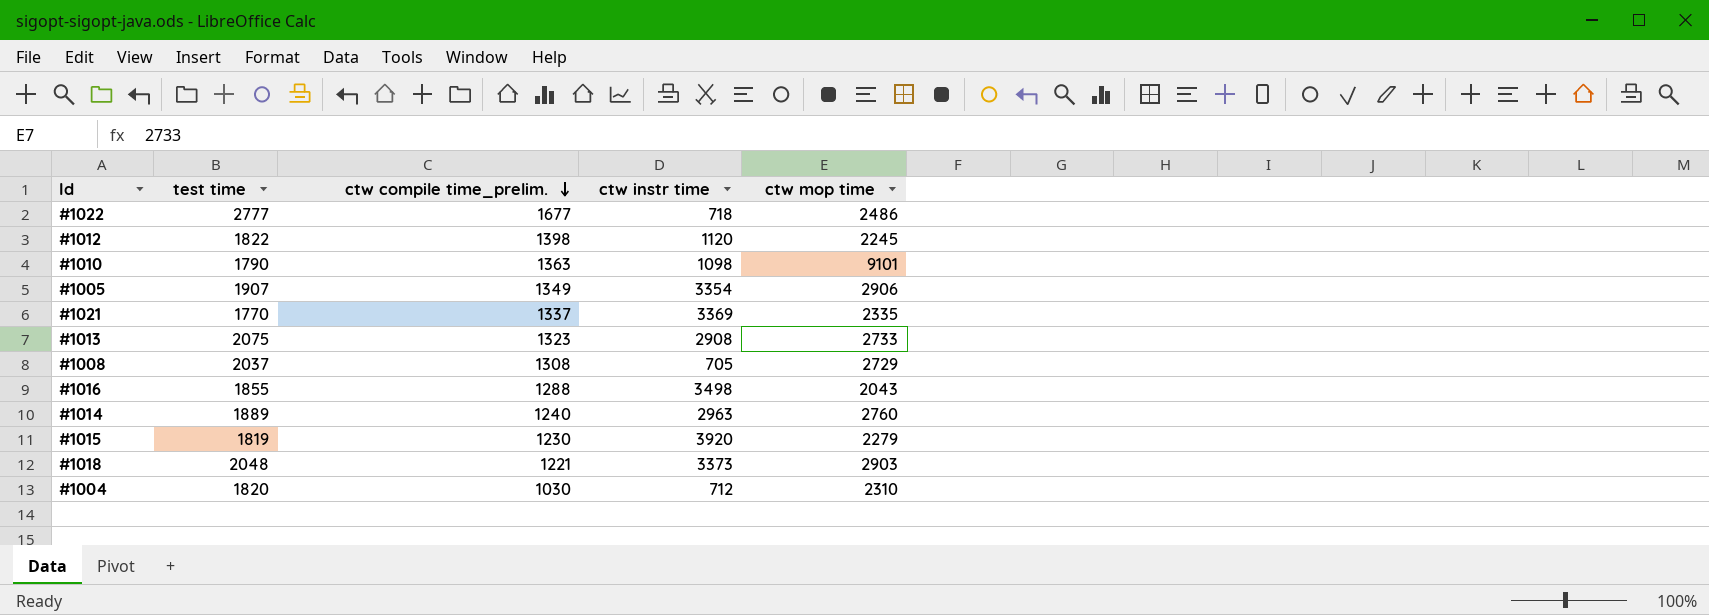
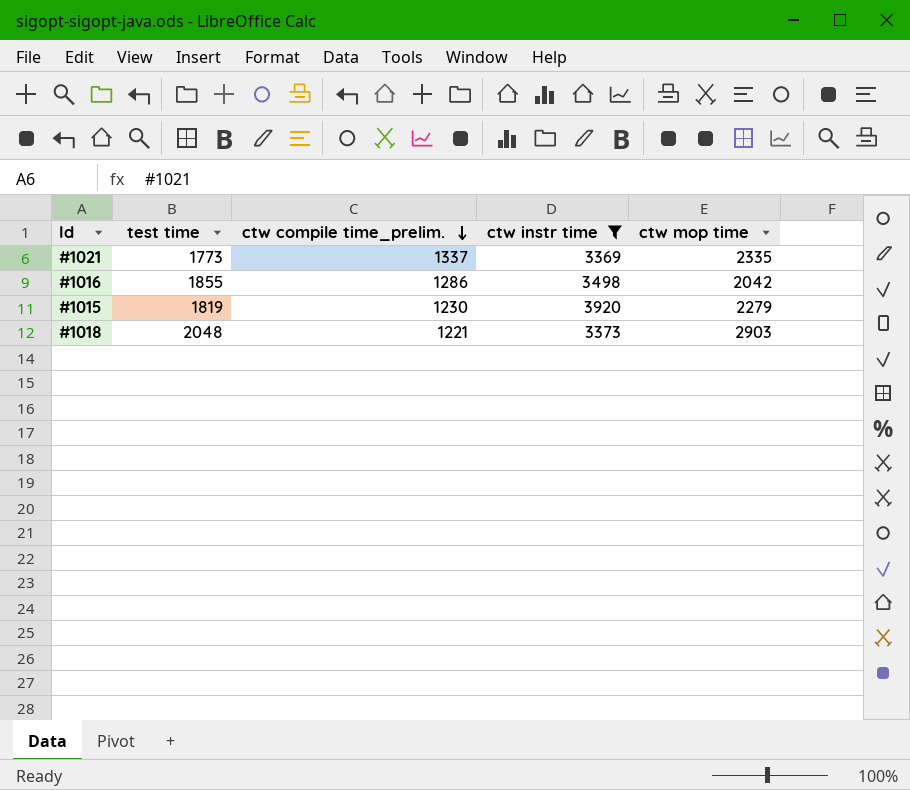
filter: none -> ctw instr time >= 3369
#1021 | test time: 1770 -> 1773
#1016 | ctw compile time_prelim.: 1288 -> 1286
#1016 | ctw mop time: 2043 -> 2042

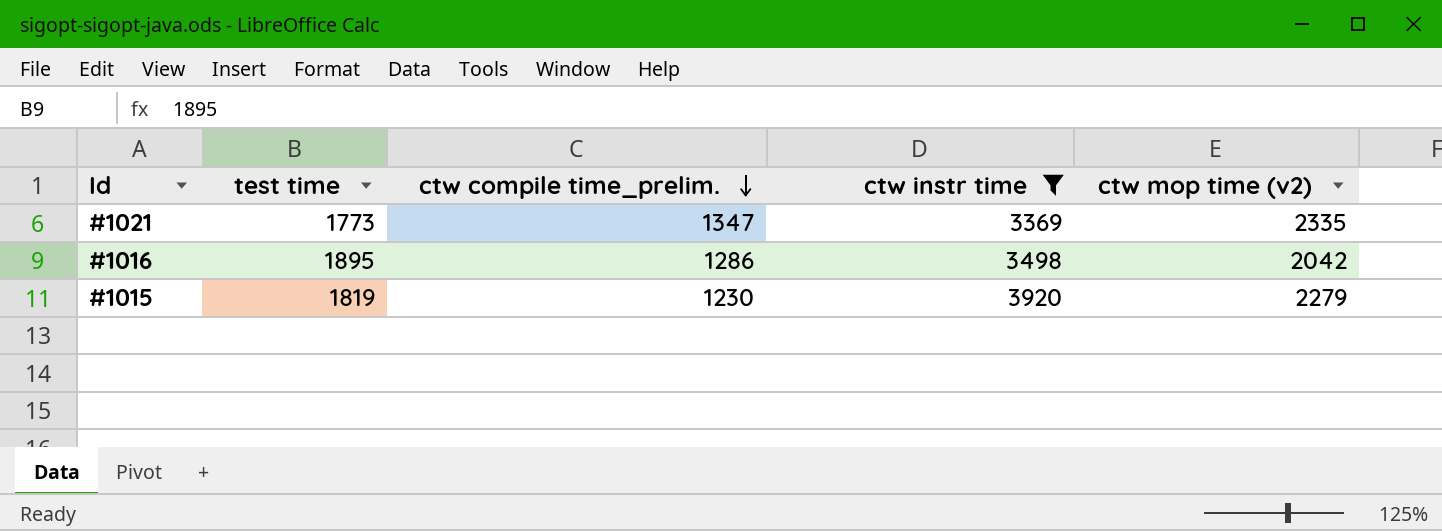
column name: ctw mop time -> ctw mop time (v2)
row #1018: 2048 | 1221 | 3373 | 2903 -> none
#1021 | ctw compile time_prelim.: 1337 -> 1347
#1016 | test time: 1855 -> 1895

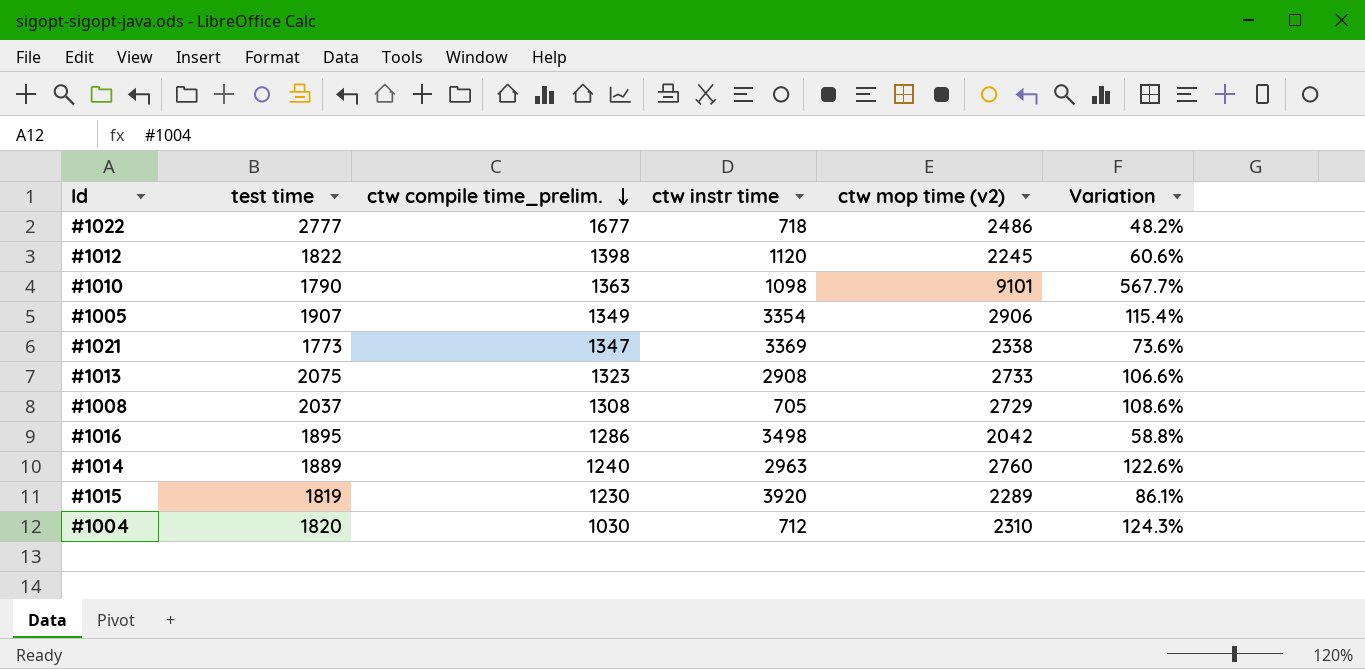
filter: ctw instr time >= 3369 -> none
column Variation | formula: none -> ([ctw mop time (v2)] - [ctw compile time_prelim.]) / [ctw compile time_prelim.]
#1021 | ctw mop time (v2): 2335 -> 2338
#1015 | ctw mop time (v2): 2279 -> 2289

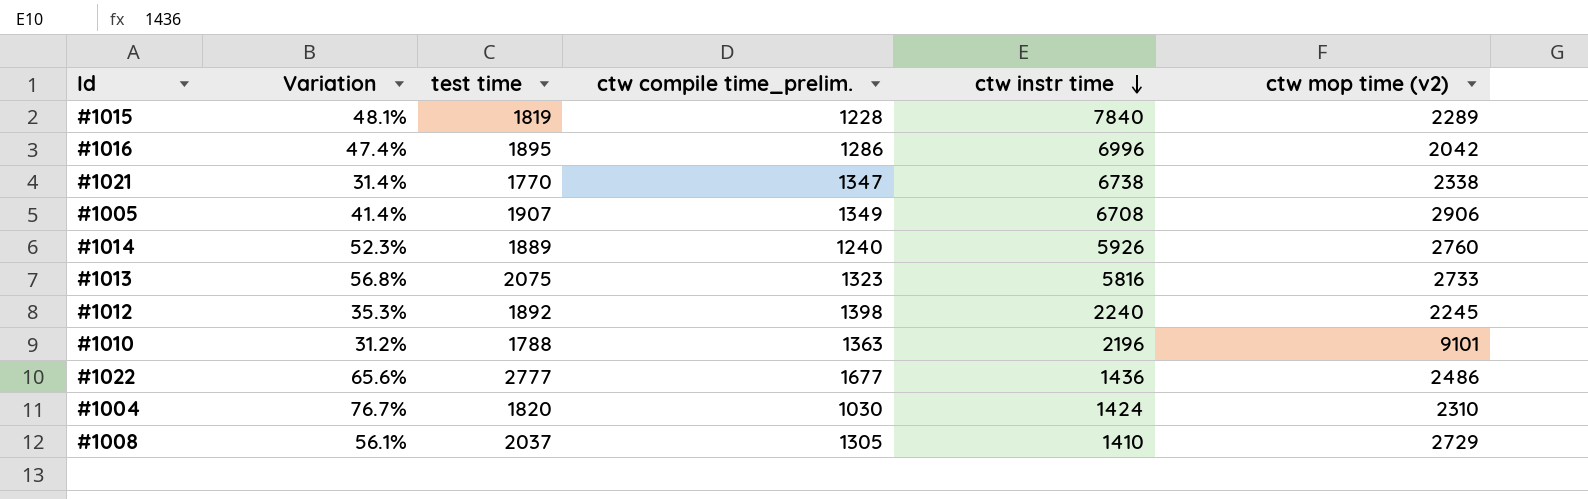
row order: ctw compile time_prelim. descending -> ctw instr time descending
column Variation | formula: ([ctw mop time (v2)] - [ctw compile time_prelim.]) / [ctw compile time_prelim.] -> ([test time] - [ctw compile time_prelim.]) / [ctw compile time_prelim.]
column Variation | position: 6 -> 2
#1015 | ctw compile time_prelim.: 1230 -> 1228
#1015 | ctw instr time: 3920 -> 7840
#1016 | ctw instr time: 3498 -> 6996
#1021 | test time: 1773 -> 1770
#1021 | ctw instr time: 3369 -> 6738
#1005 | ctw instr time: 3354 -> 6708
#1014 | ctw instr time: 2963 -> 5926
#1013 | ctw instr time: 2908 -> 5816
#1012 | test time: 1822 -> 1892
#1012 | ctw instr time: 1120 -> 2240
#1010 | test time: 1790 -> 1788
#1010 | ctw instr time: 1098 -> 2196
#1022 | ctw instr time: 718 -> 1436
#1004 | ctw instr time: 712 -> 1424
#1008 | ctw compile time_prelim.: 1308 -> 1305
#1008 | ctw instr time: 705 -> 1410

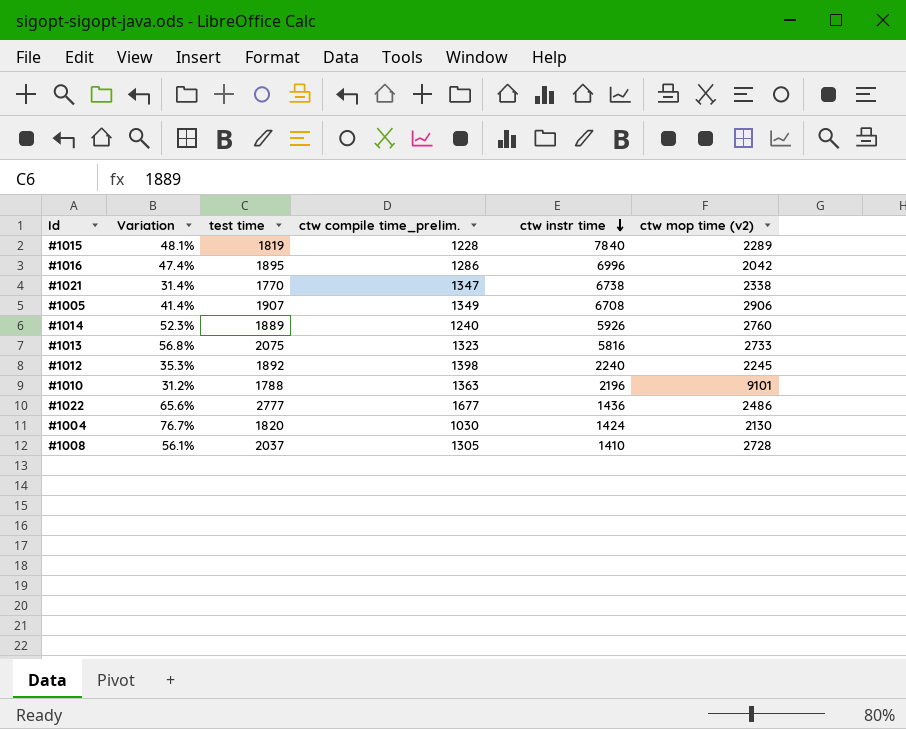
#1004 | ctw mop time (v2): 2310 -> 2130
#1008 | ctw mop time (v2): 2729 -> 2728

